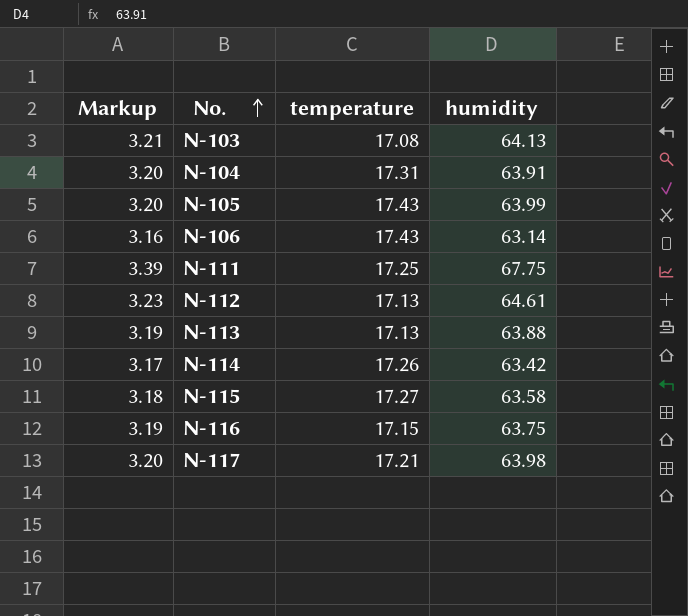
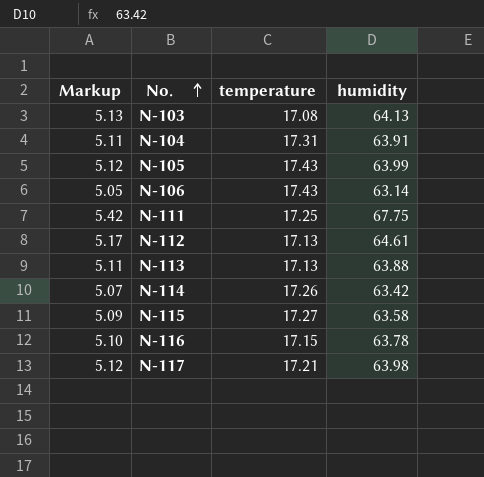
column Markup | formula: [humidity] * 0.05 -> [humidity] * 0.08
N-116 | humidity: 63.75 -> 63.78

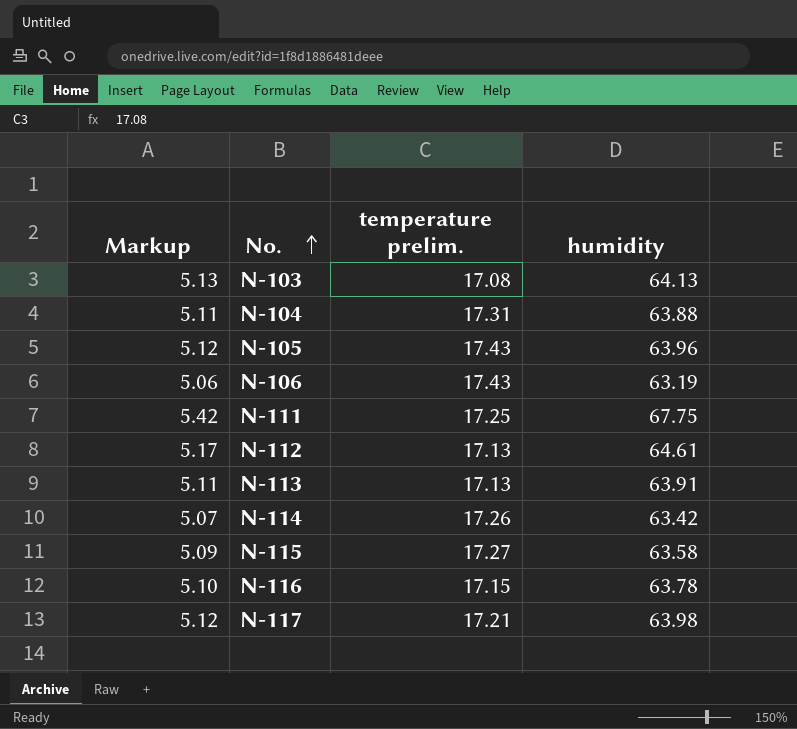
column name: temperature -> temperature prelim.
N-104 | humidity: 63.91 -> 63.88
N-105 | humidity: 63.99 -> 63.96
N-106 | Markup: 5.05 -> 5.06
N-106 | humidity: 63.14 -> 63.19
N-113 | humidity: 63.88 -> 63.91

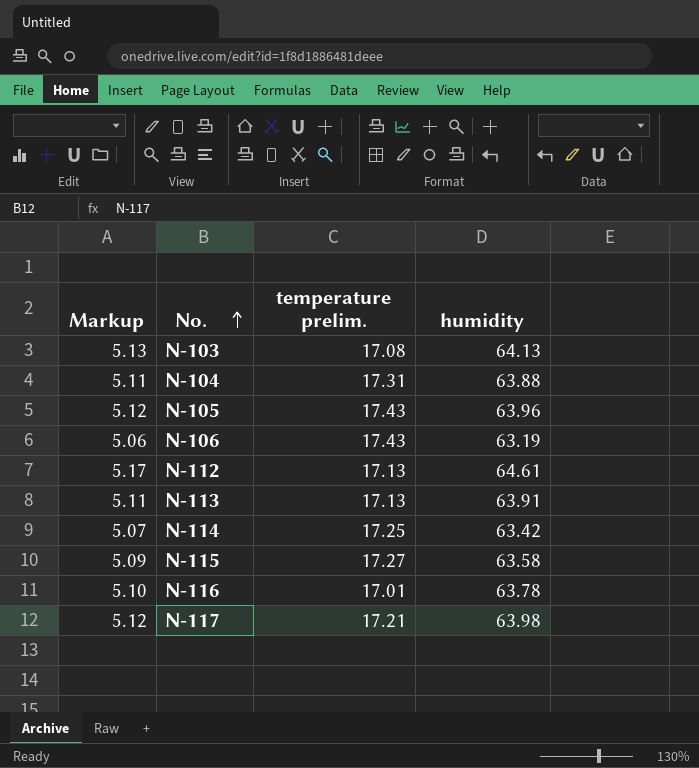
row N-111: 5.42 | 17.25 | 67.75 -> none
N-114 | temperature prelim.: 17.26 -> 17.25
N-116 | temperature prelim.: 17.15 -> 17.01

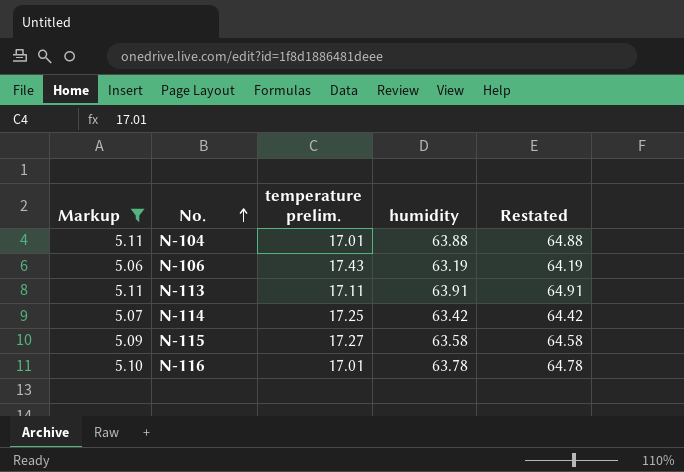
filter: none -> Markup <= 5.11
column Restated | formula: none -> [humidity] + 1
N-104 | temperature prelim.: 17.31 -> 17.01
N-113 | temperature prelim.: 17.13 -> 17.11

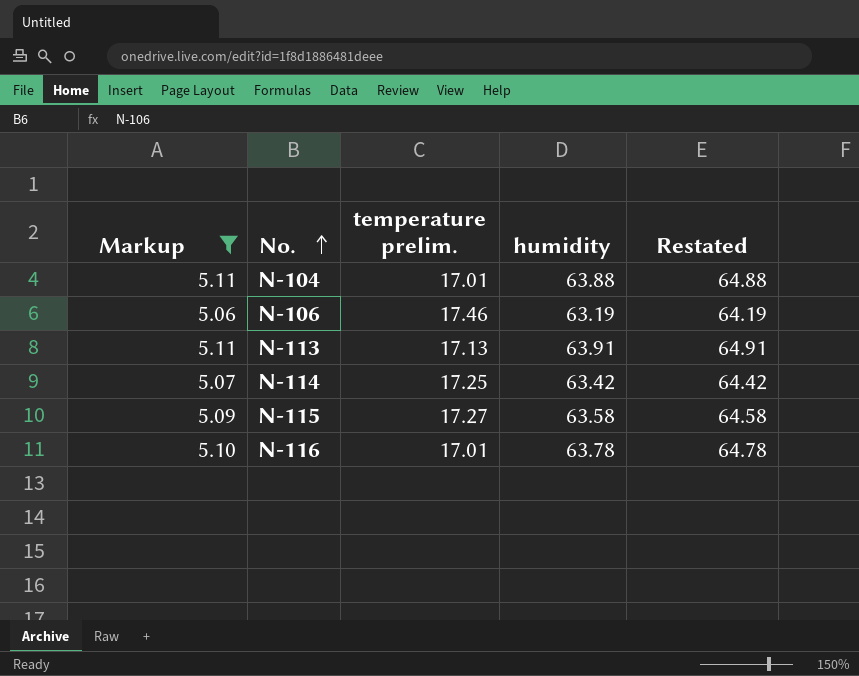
N-106 | temperature prelim.: 17.43 -> 17.46
N-113 | temperature prelim.: 17.11 -> 17.13

